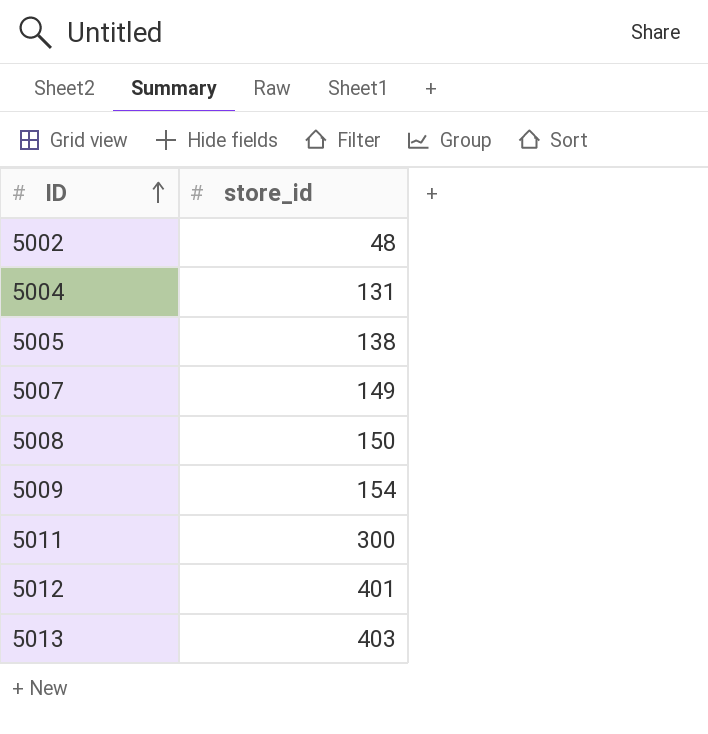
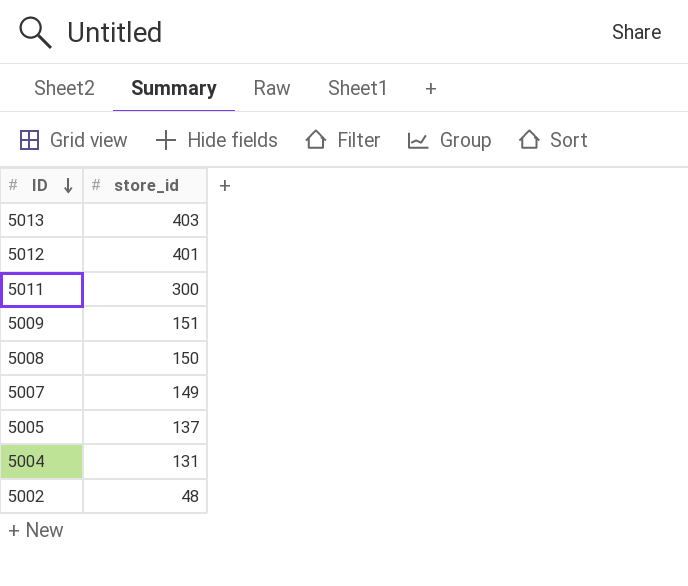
row order: ID ascending -> ID descending
5009 | store_id: 154 -> 151
5005 | store_id: 138 -> 137

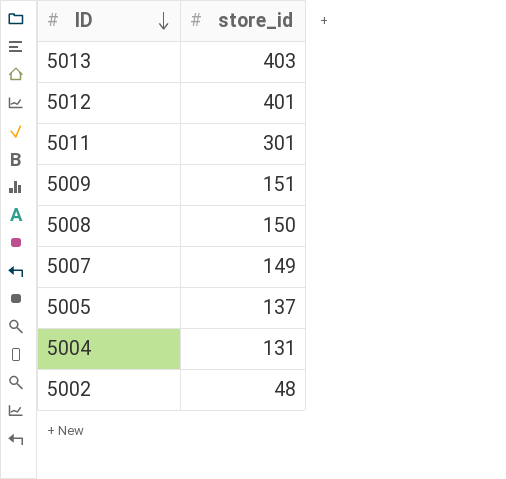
5011 | store_id: 300 -> 301

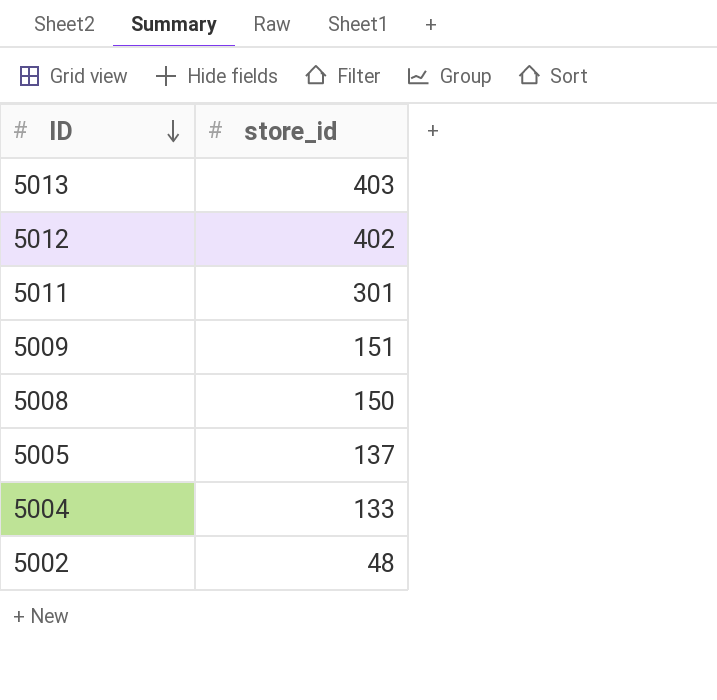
row 5007: 149 -> none
5012 | store_id: 401 -> 402
5004 | store_id: 131 -> 133

